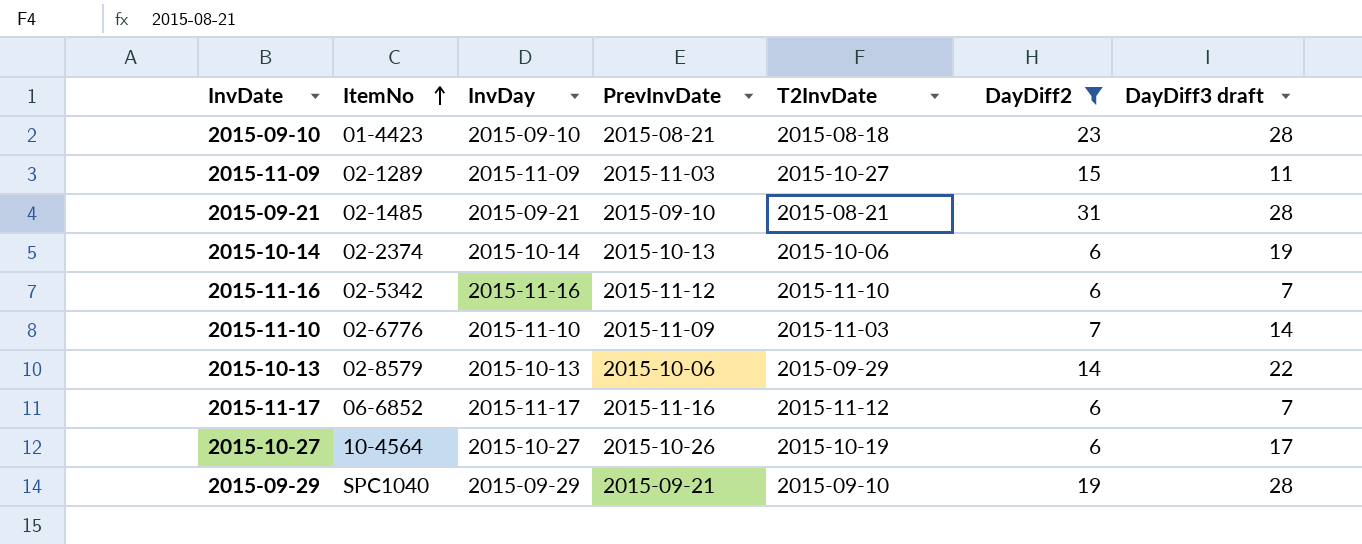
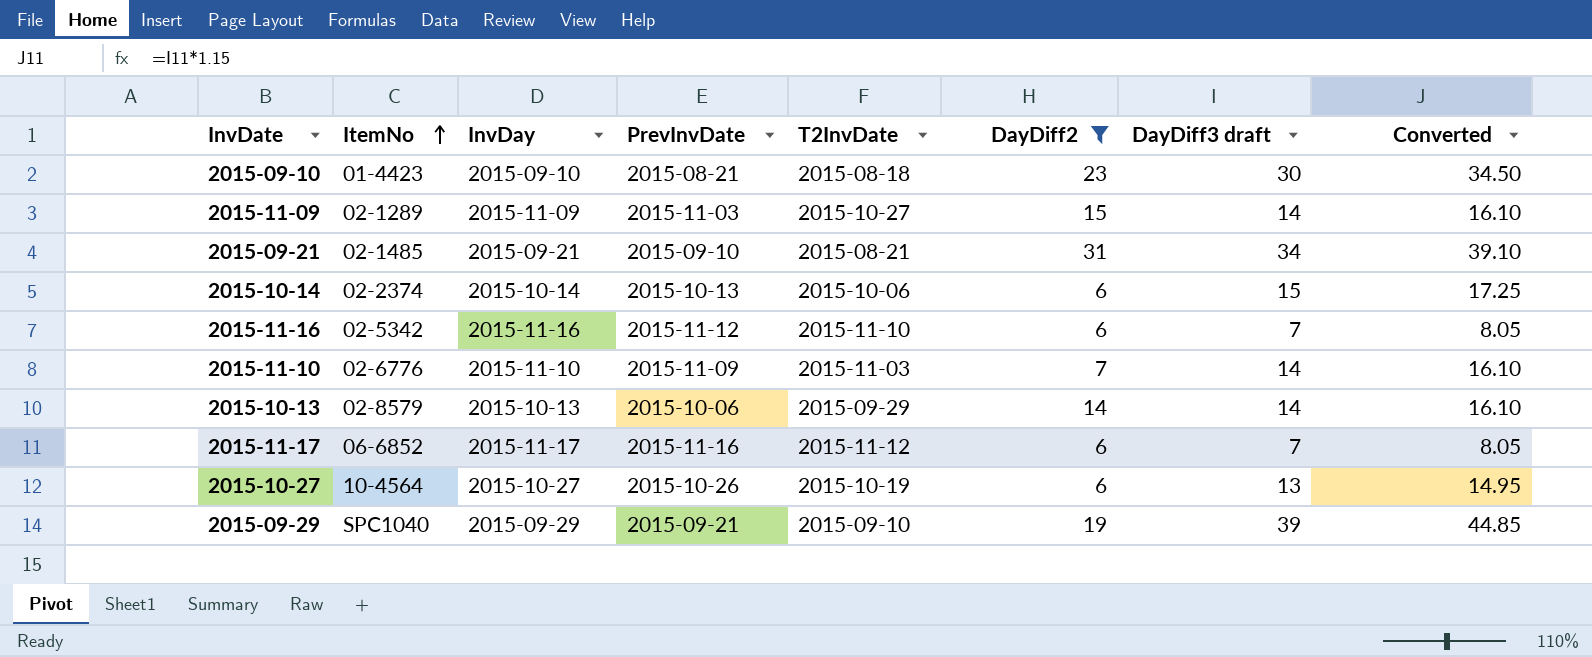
column Converted | formula: none -> [DayDiff3 draft] * 1.15
2015-09-10 | DayDiff3 draft: 28 -> 30
2015-11-09 | DayDiff3 draft: 11 -> 14
2015-09-21 | DayDiff3 draft: 28 -> 34
2015-10-14 | DayDiff3 draft: 19 -> 15
2015-10-13 | DayDiff3 draft: 22 -> 14
2015-10-27 | DayDiff3 draft: 17 -> 13
2015-09-29 | DayDiff3 draft: 28 -> 39

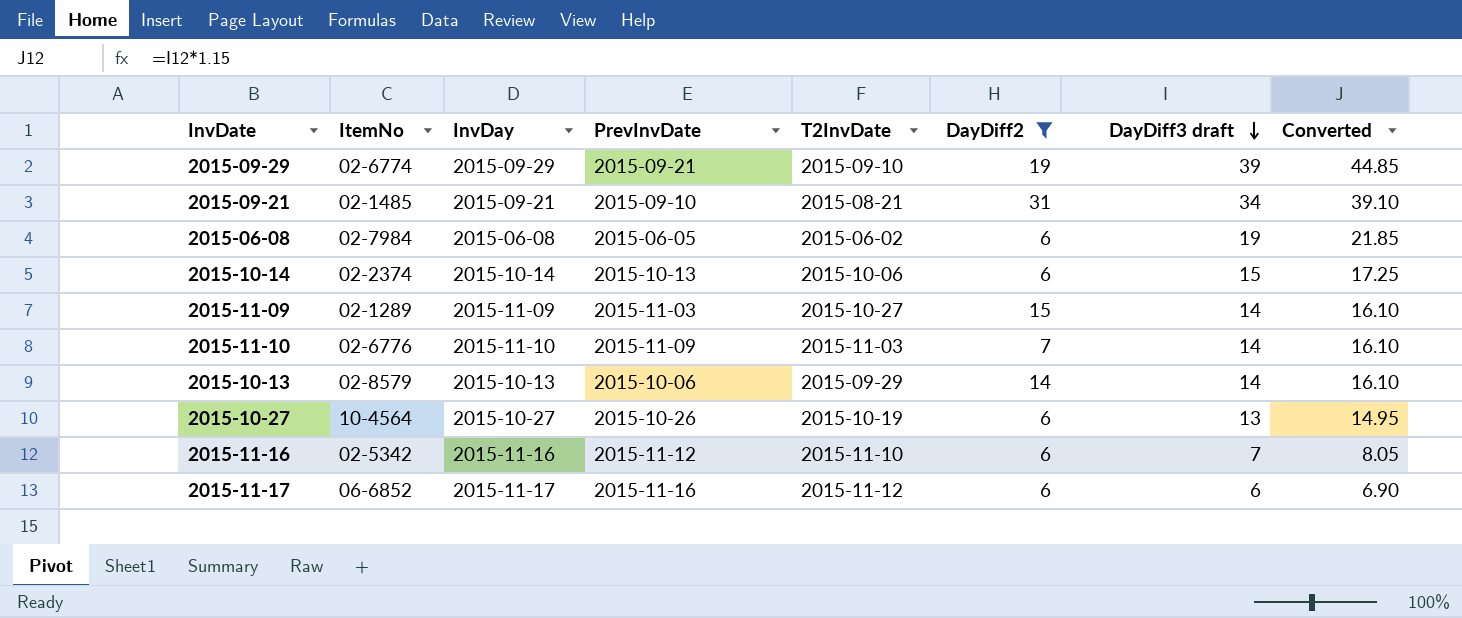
row order: ItemNo ascending -> DayDiff3 draft descending
row 2015-09-10: 01-4423 | 2015-09-10 | 2015-08-21 | 2015-08-18 | 23 | 30 | 34.50 -> none
2015-09-29 | ItemNo: SPC1040 -> 02-6774
row 2015-06-08: none -> 02-7984 | 2015-06-08 | 2015-06-05 | 2015-06-02 | 6 | 19 | 21.85
2015-11-17 | DayDiff3 draft: 7 -> 6
2015-11-17 | Converted: 8.05 -> 6.90

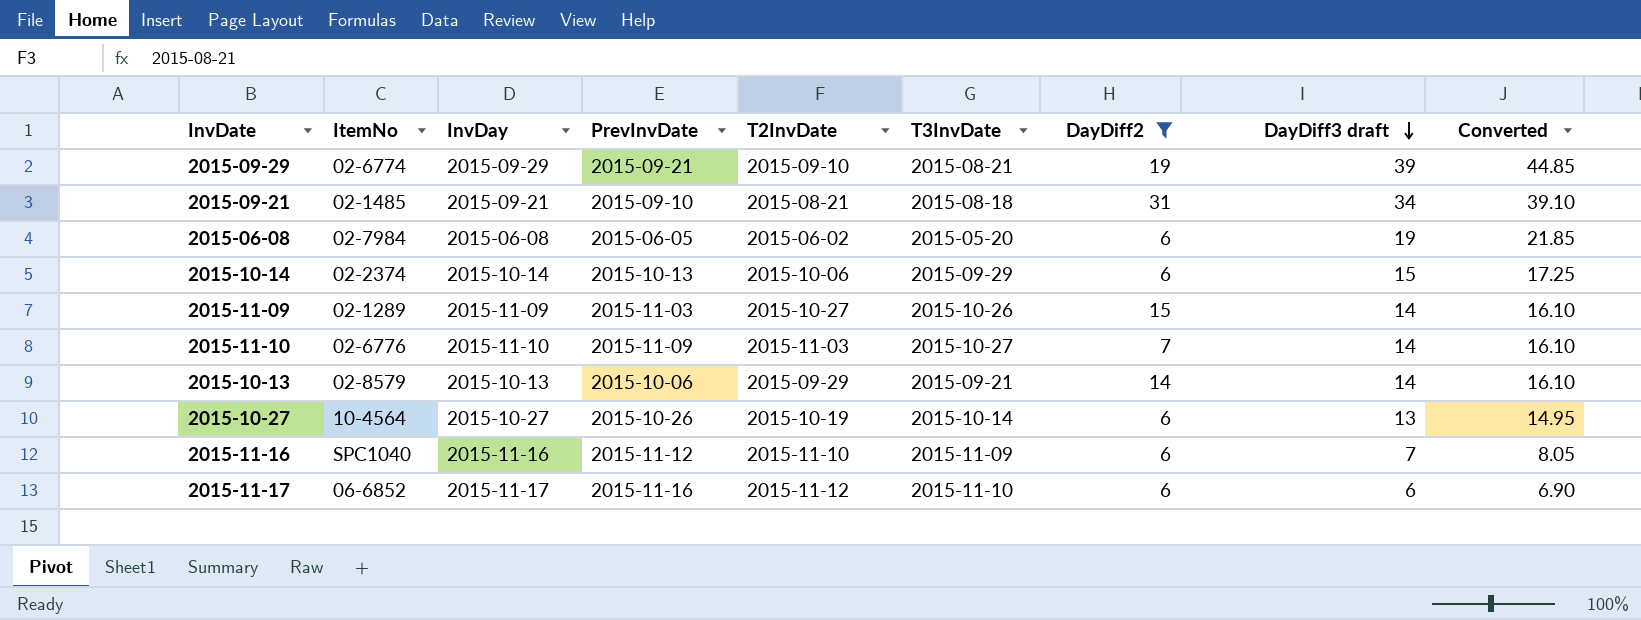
column T3InvDate | position: none -> 6
2015-11-16 | ItemNo: 02-5342 -> SPC1040

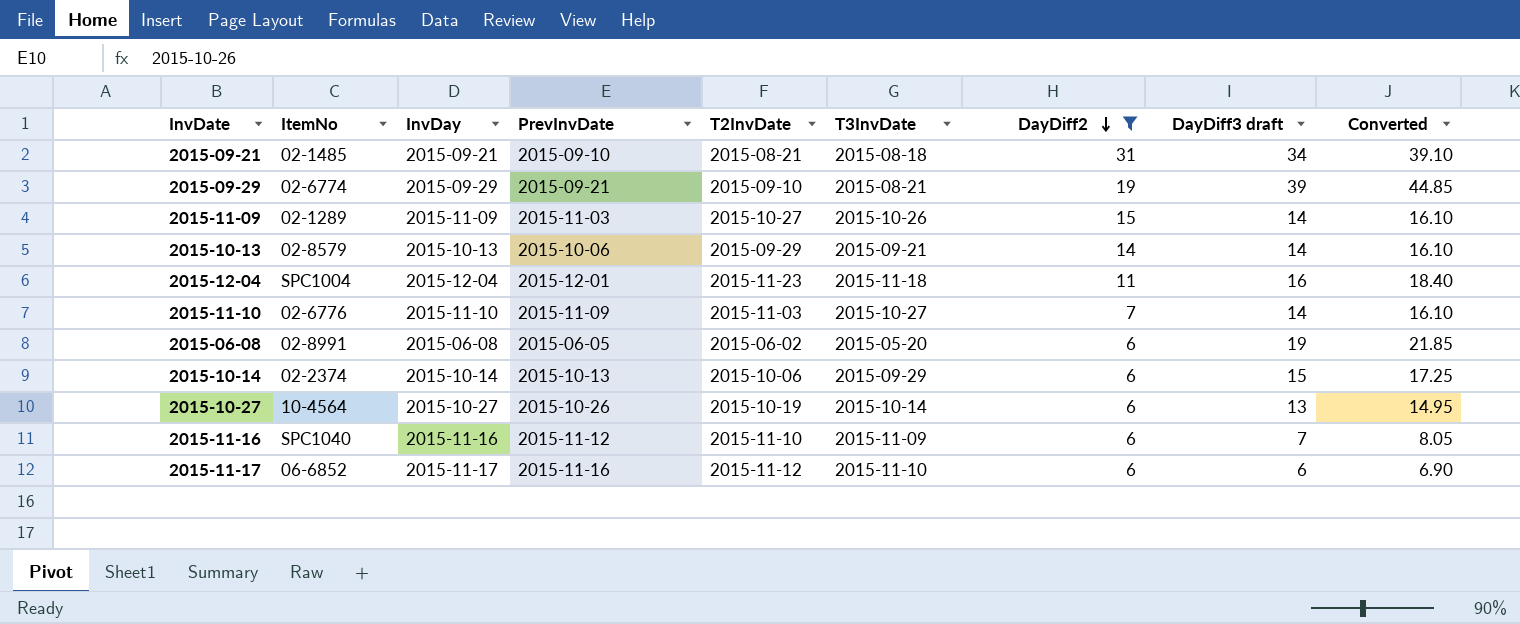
row order: DayDiff3 draft descending -> DayDiff2 descending
row 2015-12-04: none -> SPC1004 | 2015-12-04 | 2015-12-01 | 2015-11-23 | 2015-11-18 | 11 | 16 | 18.40
2015-06-08 | ItemNo: 02-7984 -> 02-8991

